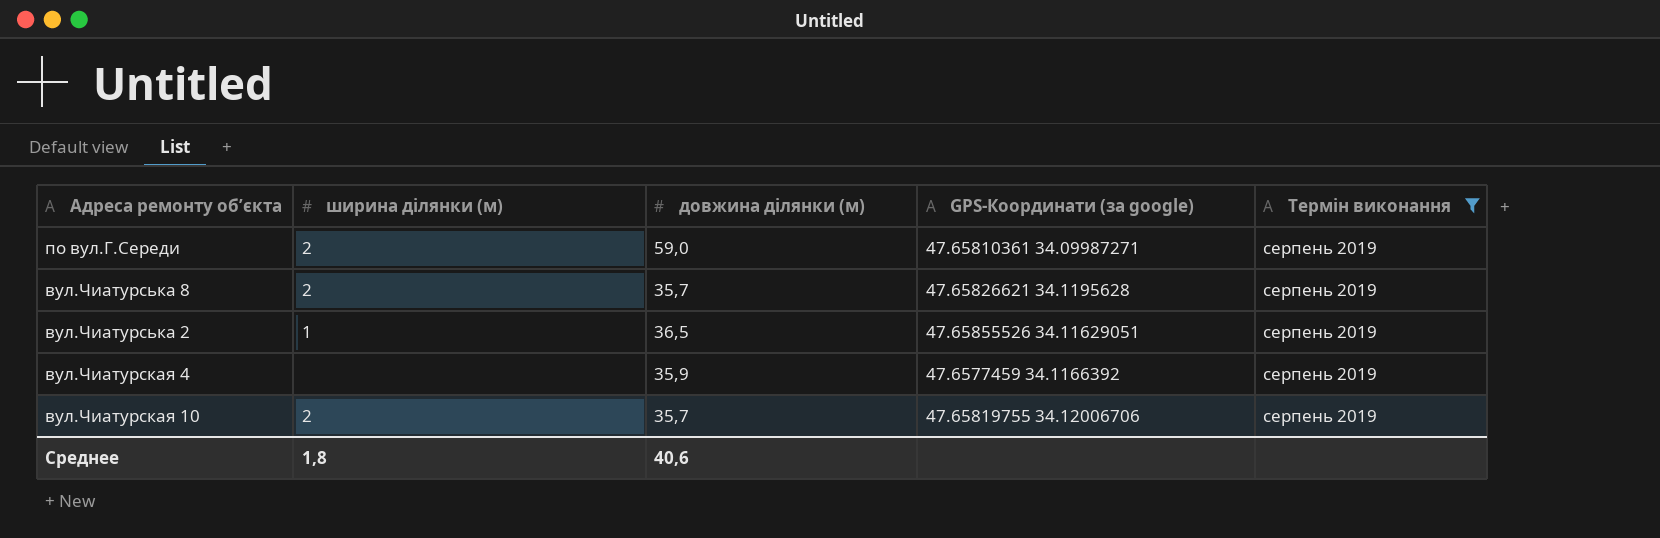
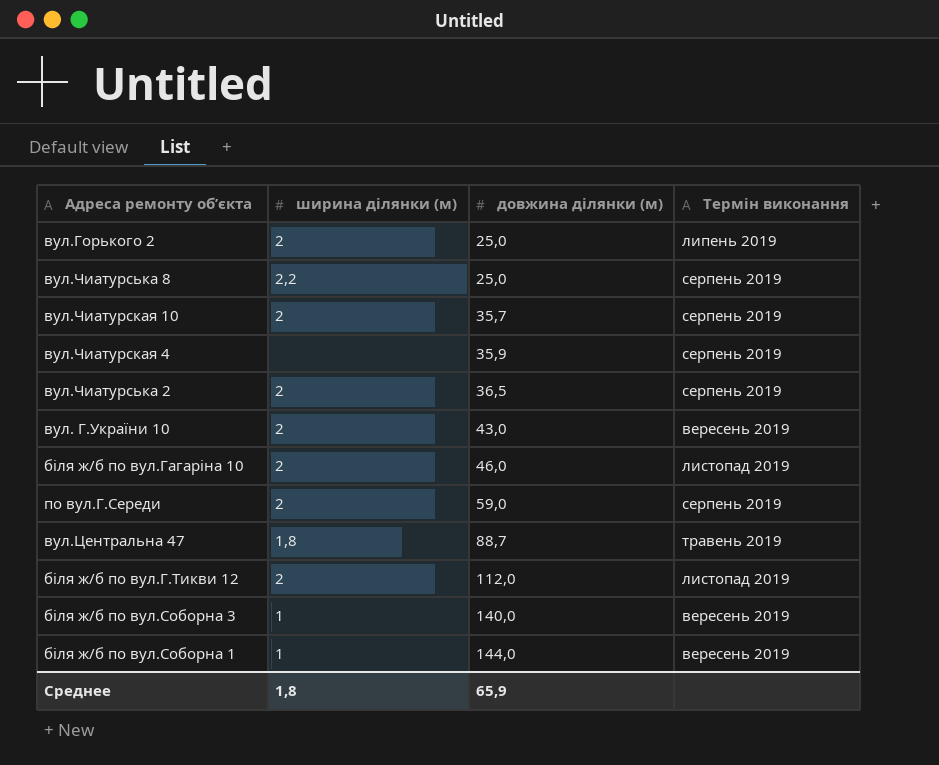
filter: Термін виконання = серпень 2019 -> none
row order: none -> довжина ділянки (м) ascending
column GPS-Координати (за google) | position: 4 -> none
вул.Чиатурська 8 | ширина ділянки (м): 2 -> 2,2
вул.Чиатурська 8 | довжина ділянки (м): 35,7 -> 25,0
вул.Чиатурська 2 | ширина ділянки (м): 1 -> 2
Среднее | довжина ділянки (м): 40,6 -> 65,9

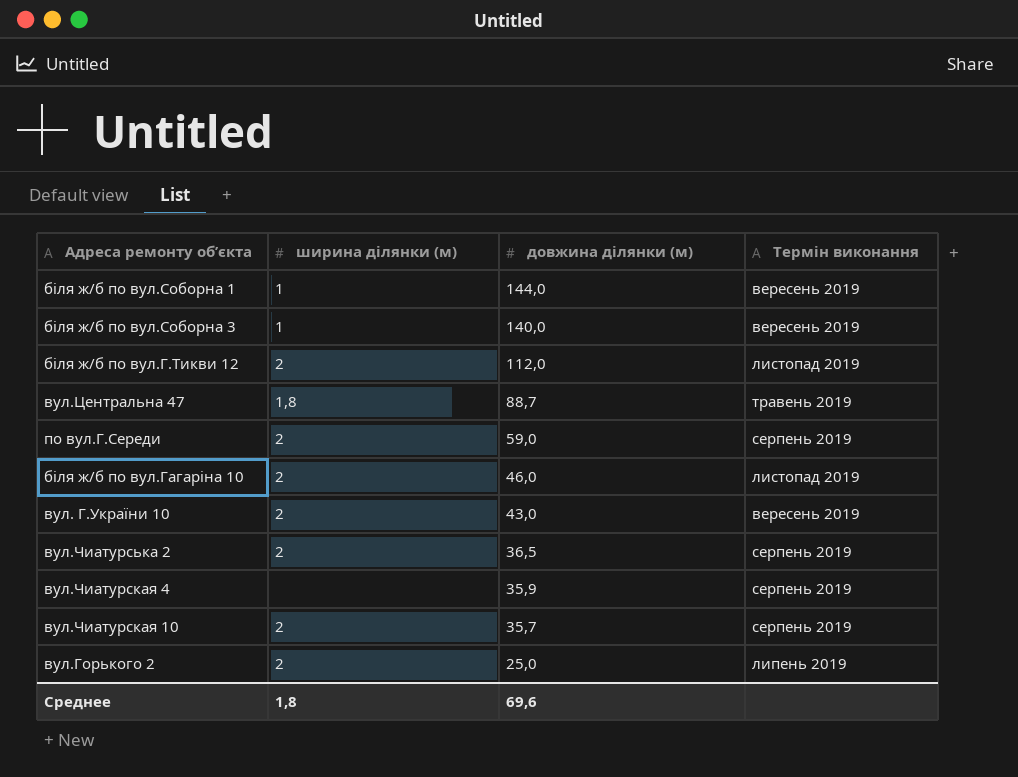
row order: довжина ділянки (м) ascending -> довжина ділянки (м) descending
row вул.Чиатурська 8: 2,2 | 25,0 | серпень 2019 -> none
Среднее | довжина ділянки (м): 65,9 -> 69,6

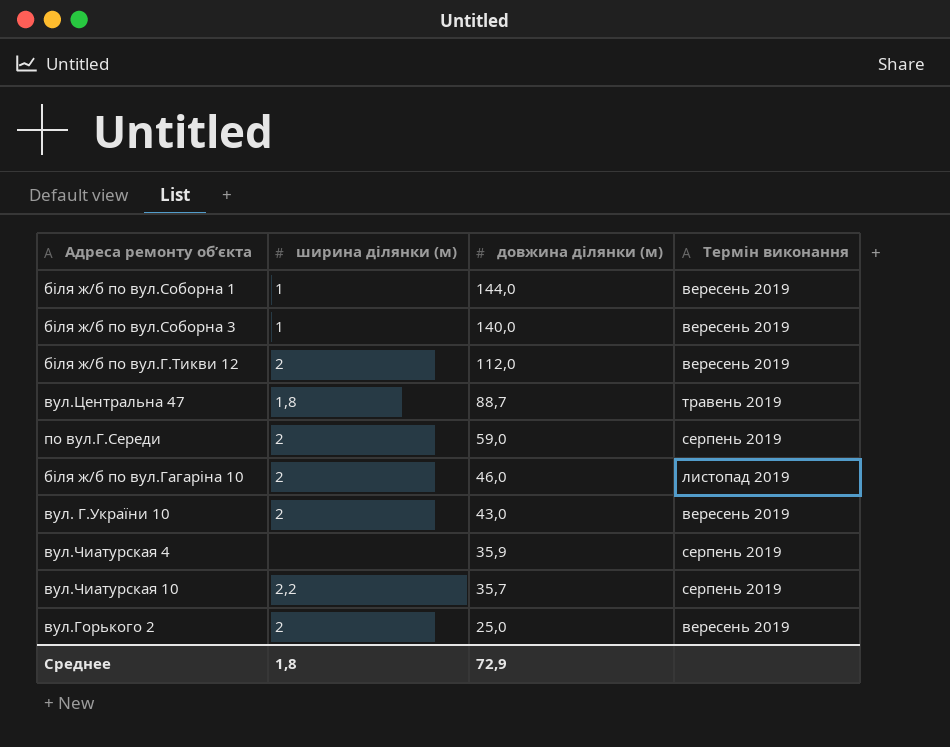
row вул.Чиатурська 2: 2 | 36,5 | серпень 2019 -> none
біля ж/б по вул.Г.Тикви 12 | Термін виконання: листопад 2019 -> вересень 2019
вул.Чиатурская 10 | ширина ділянки (м): 2 -> 2,2
вул.Горького 2 | Термін виконання: липень 2019 -> вересень 2019
Среднее | довжина ділянки (м): 69,6 -> 72,9

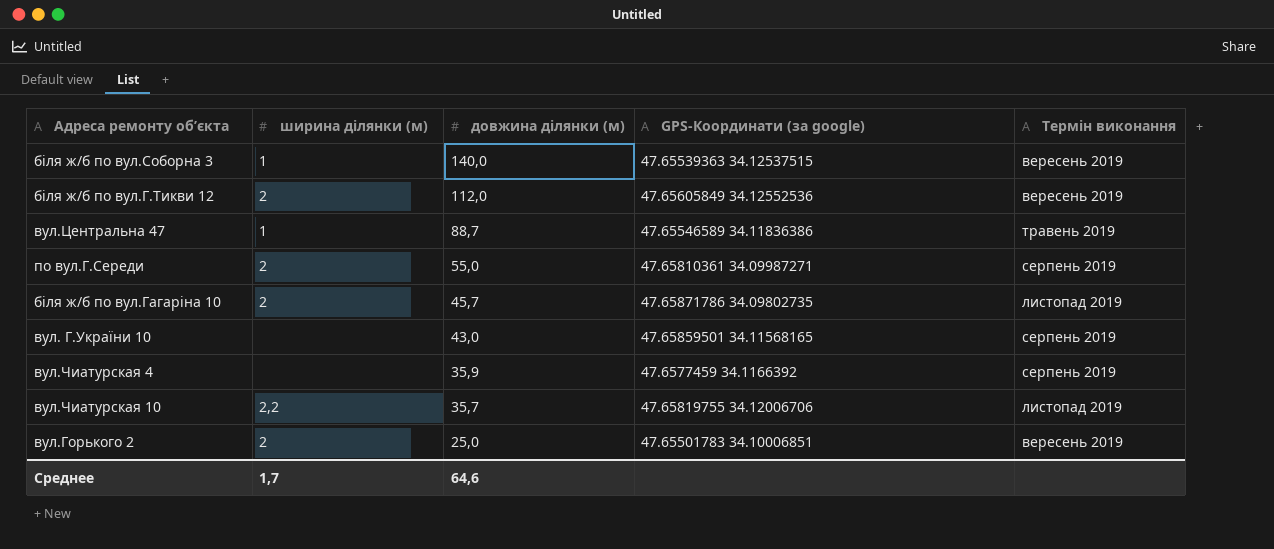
column GPS-Координати (за google) | position: none -> 4
row біля ж/б по вул.Соборна 1: 1 | 144,0 | вересень 2019 -> none
вул.Центральна 47 | ширина ділянки (м): 1,8 -> 1
по вул.Г.Середи | довжина ділянки (м): 59,0 -> 55,0
біля ж/б по вул.Гагаріна 10 | довжина ділянки (м): 46,0 -> 45,7
вул. Г.України 10 | ширина ділянки (м): 2 -> none
вул. Г.України 10 | Термін виконання: вересень 2019 -> серпень 2019
вул.Чиатурская 10 | Термін виконання: серпень 2019 -> листопад 2019
Среднее | ширина ділянки (м): 1,8 -> 1,7
Среднее | довжина ділянки (м): 72,9 -> 64,6

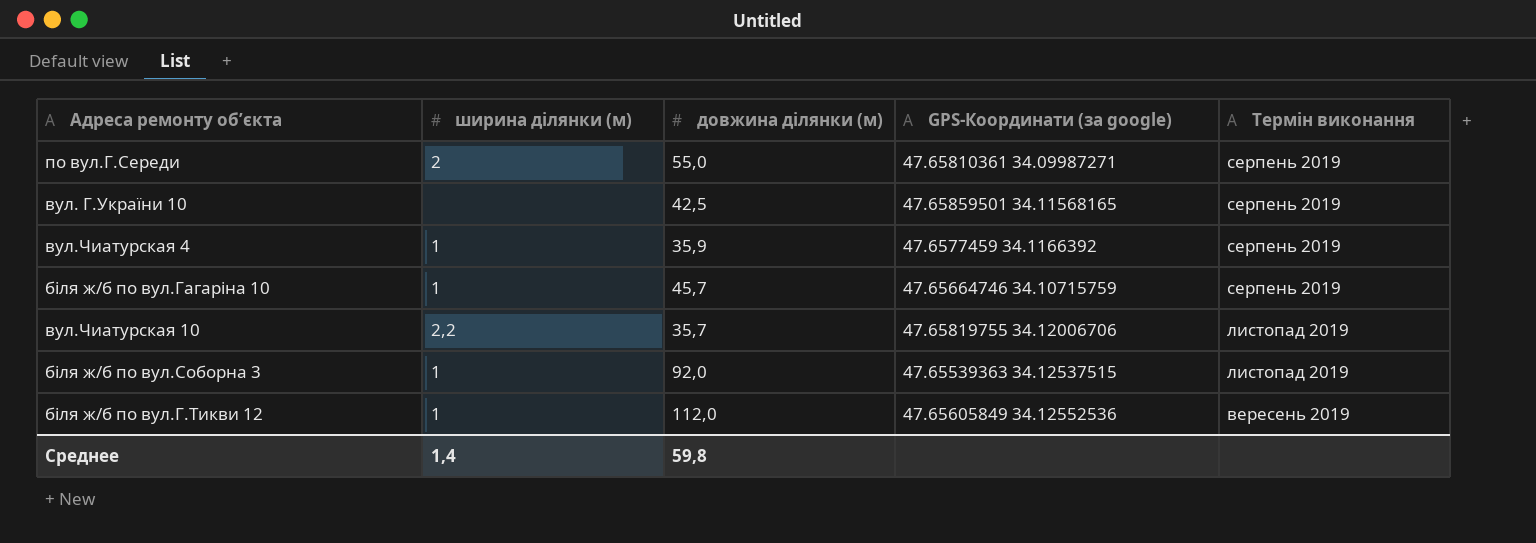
row order: довжина ділянки (м) descending -> Термін виконання descending
row вул.Центральна 47: 1 | 88,7 | 47.65546589 34.11836386 | травень 2019 -> none
row вул.Горького 2: 2 | 25,0 | 47.65501783 34.10006851 | вересень 2019 -> none
вул. Г.України 10 | довжина ділянки (м): 43,0 -> 42,5
вул.Чиатурская 4 | ширина ділянки (м): none -> 1
біля ж/б по вул.Гагаріна 10 | ширина ділянки (м): 2 -> 1
біля ж/б по вул.Гагаріна 10 | GPS-Координати (за google): 47.65871786 34.09802735 -> 47.65664746 34.10715759
біля ж/б по вул.Гагаріна 10 | Термін виконання: листопад 2019 -> серпень 2019
біля ж/б по вул.Соборна 3 | довжина ділянки (м): 140,0 -> 92,0
біля ж/б по вул.Соборна 3 | Термін виконання: вересень 2019 -> листопад 2019
біля ж/б по вул.Г.Тикви 12 | ширина ділянки (м): 2 -> 1
Среднее | ширина ділянки (м): 1,7 -> 1,4
Среднее | довжина ділянки (м): 64,6 -> 59,8

